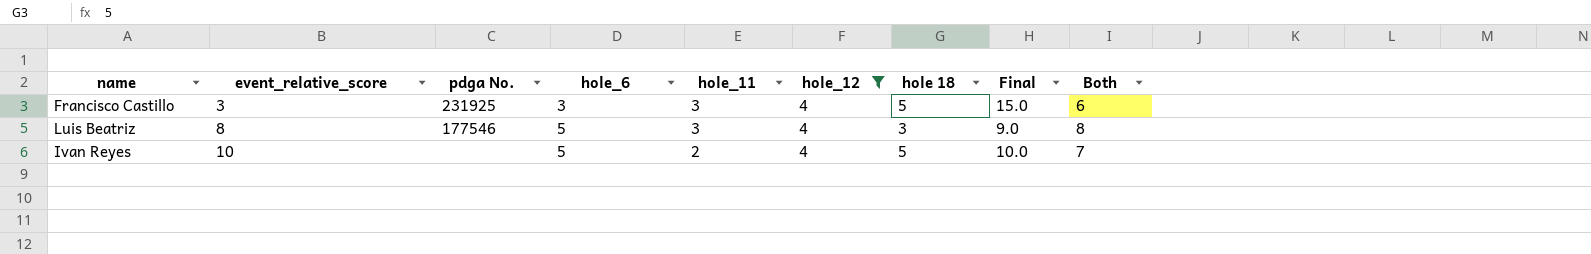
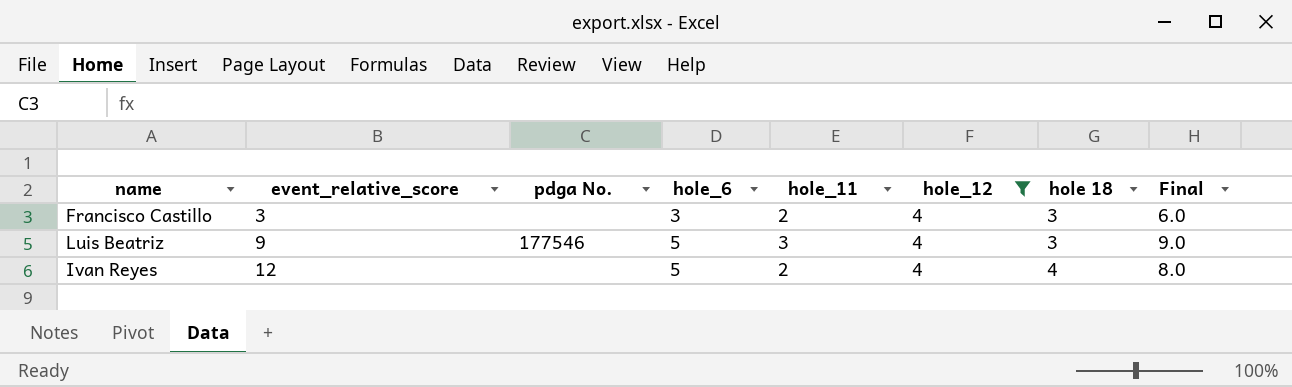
column Both | formula: [hole_6] + [hole_11] -> none
Francisco Castillo | pdga No.: 231925 -> none
Francisco Castillo | hole_11: 3 -> 2
Francisco Castillo | hole 18: 5 -> 3
Francisco Castillo | Final: 15.0 -> 6.0
Luis Beatriz | event_relative_score: 8 -> 9
Ivan Reyes | event_relative_score: 10 -> 12
Ivan Reyes | hole 18: 5 -> 4
Ivan Reyes | Final: 10.0 -> 8.0

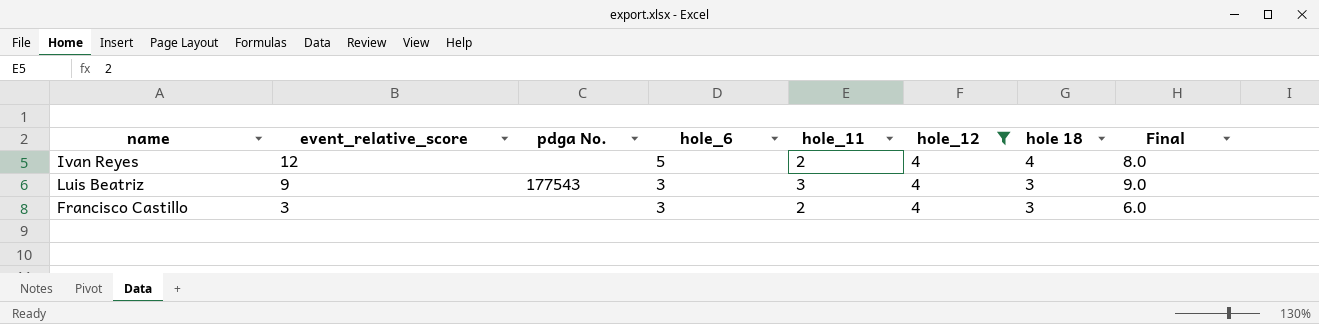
row order: event_relative_score ascending -> event_relative_score descending
Luis Beatriz | pdga No.: 177546 -> 177543
Luis Beatriz | hole_6: 5 -> 3

